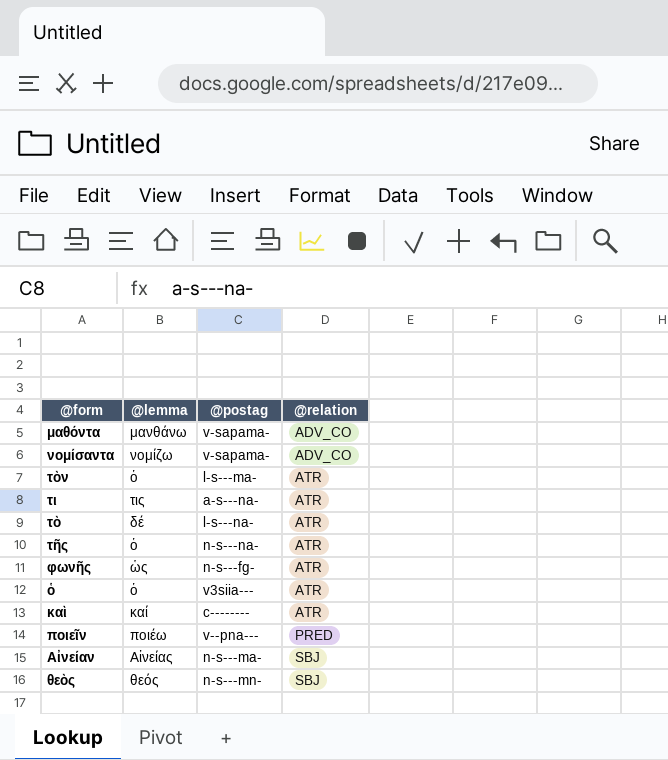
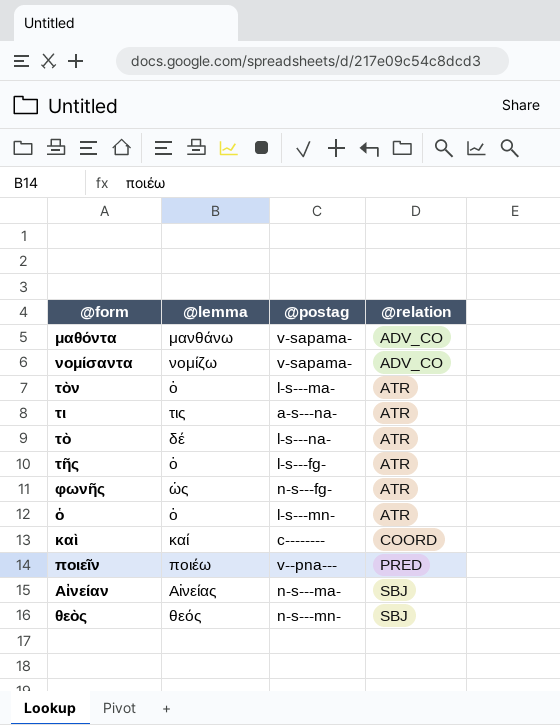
τῆς | @postag: n-s---na- -> l-s---fg-
ὁ | @postag: v3siia--- -> l-s---mn-
καὶ | @relation: ATR -> COORD

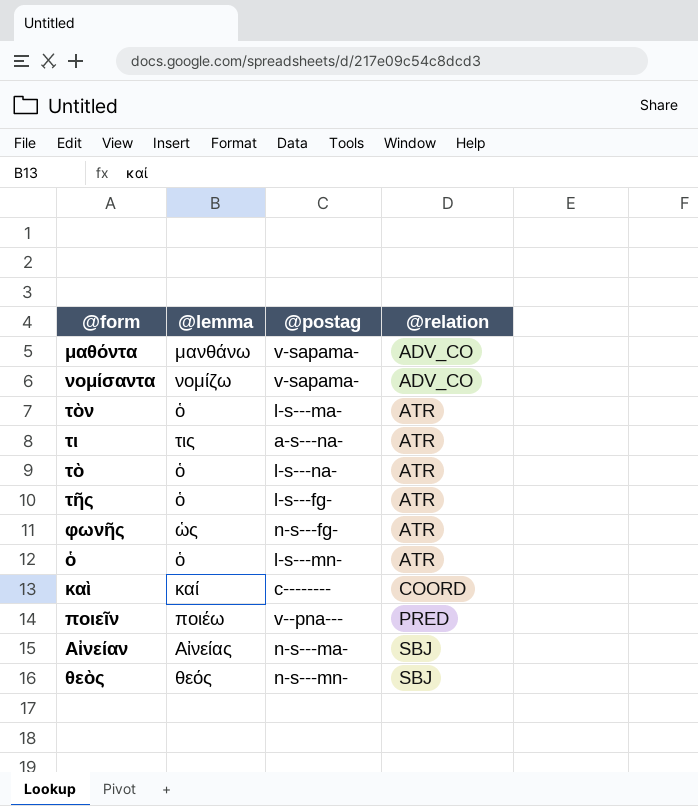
τὸ | @lemma: δέ -> ὁ

